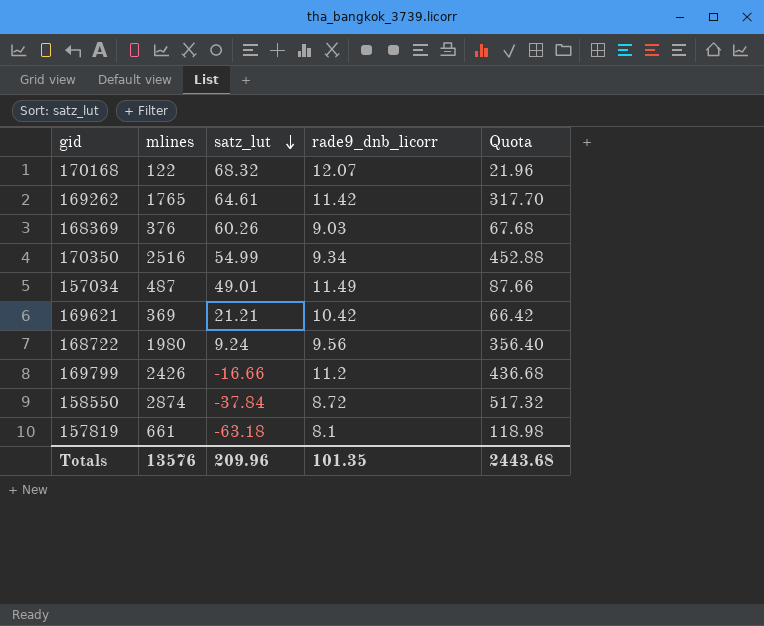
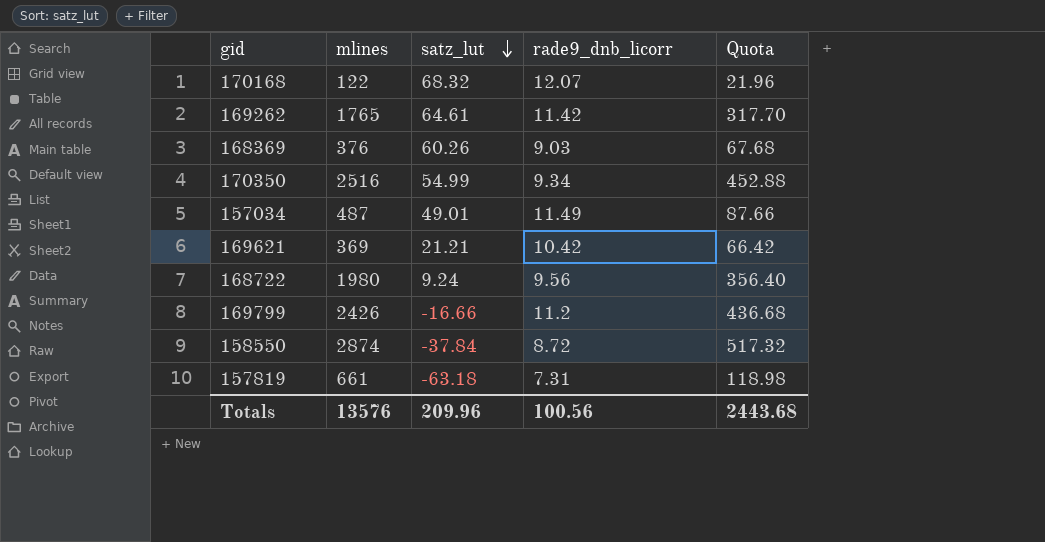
157819 | rade9_dnb_licorr: 8.1 -> 7.31
Totals | rade9_dnb_licorr: 101.35 -> 100.56

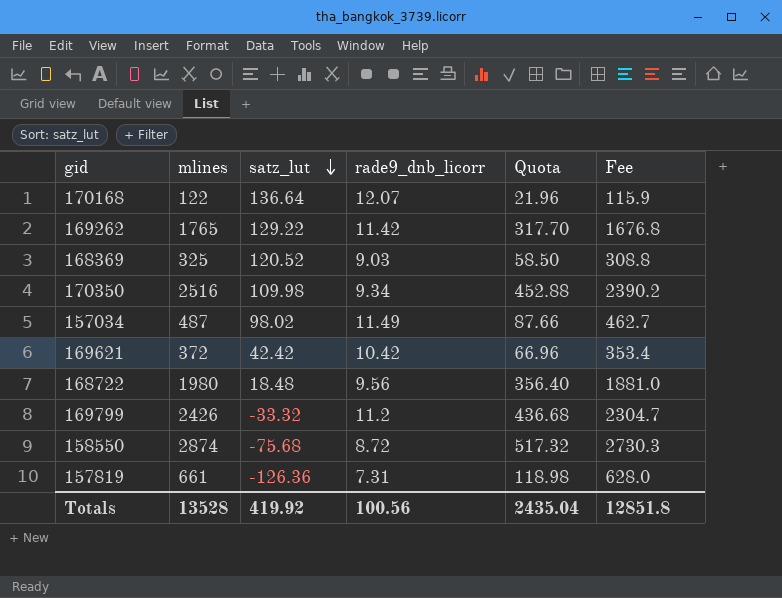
column Fee | formula: none -> [mlines] * 0.95
170168 | satz_lut: 68.32 -> 136.64
169262 | satz_lut: 64.61 -> 129.22
168369 | mlines: 376 -> 325
168369 | satz_lut: 60.26 -> 120.52
168369 | Quota: 67.68 -> 58.50
170350 | satz_lut: 54.99 -> 109.98
157034 | satz_lut: 49.01 -> 98.02
169621 | mlines: 369 -> 372
169621 | satz_lut: 21.21 -> 42.42
169621 | Quota: 66.42 -> 66.96
168722 | satz_lut: 9.24 -> 18.48
169799 | satz_lut: -16.66 -> -33.32
158550 | satz_lut: -37.84 -> -75.68
157819 | satz_lut: -63.18 -> -126.36
Totals | mlines: 13576 -> 13528
Totals | satz_lut: 209.96 -> 419.92
Totals | Quota: 2443.68 -> 2435.04

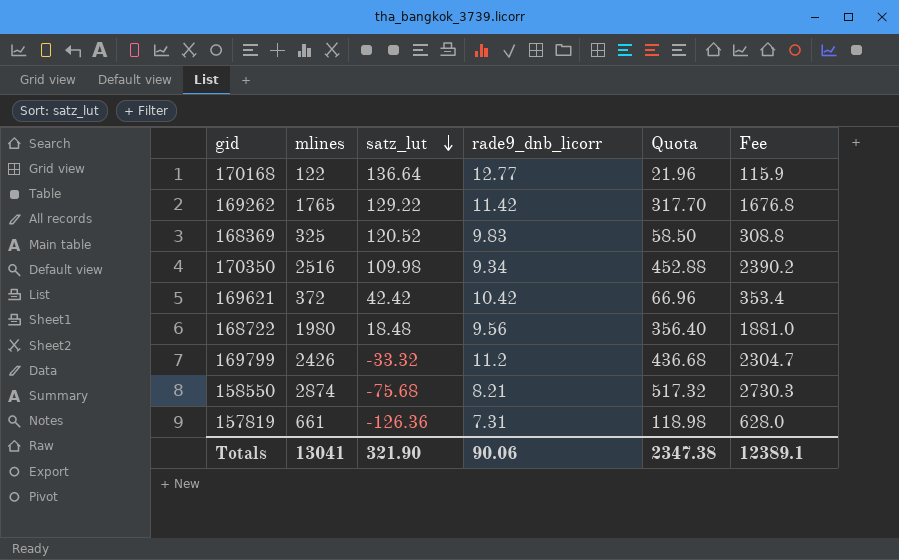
row 157034: 487 | 98.02 | 11.49 | 87.66 | 462.7 -> none
170168 | rade9_dnb_licorr: 12.07 -> 12.77
168369 | rade9_dnb_licorr: 9.03 -> 9.83
158550 | rade9_dnb_licorr: 8.72 -> 8.21
Totals | mlines: 13528 -> 13041
Totals | satz_lut: 419.92 -> 321.90
Totals | rade9_dnb_licorr: 100.56 -> 90.06
Totals | Quota: 2435.04 -> 2347.38
Totals | Fee: 12851.8 -> 12389.1

